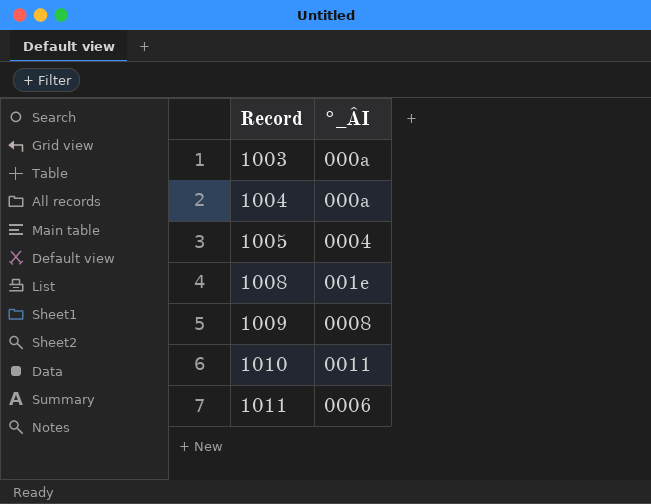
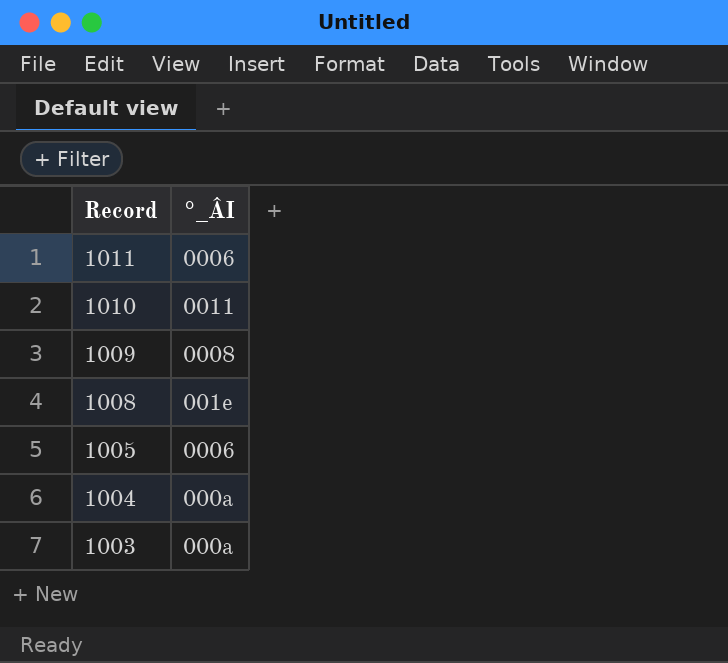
row order: Record ascending -> Record descending
1005 | °_ÂI: 0004 -> 0006

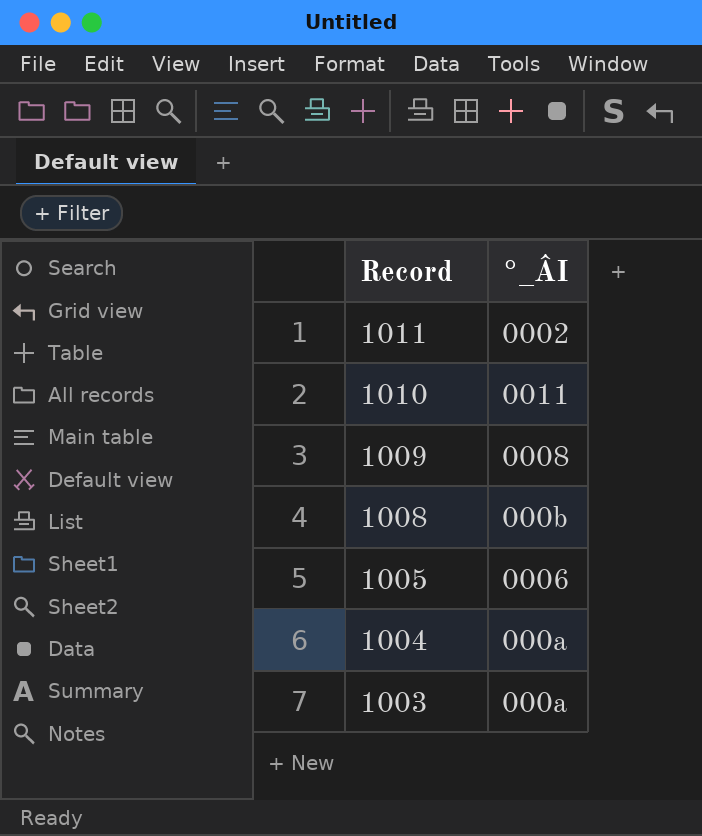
1011 | °_ÂI: 0006 -> 0002
1008 | °_ÂI: 001e -> 000b

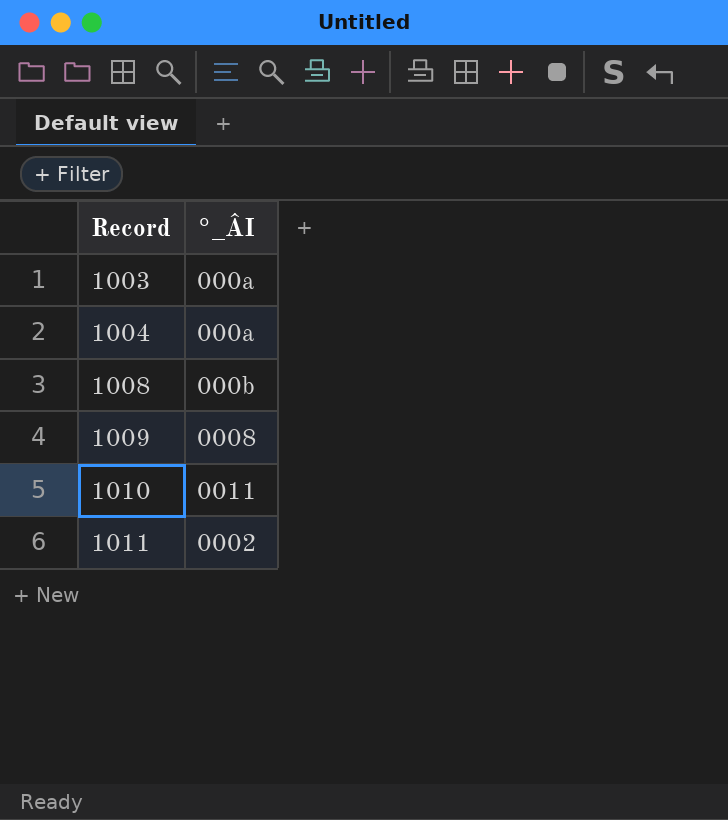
row order: Record descending -> Record ascending
row 1005: 0006 -> none

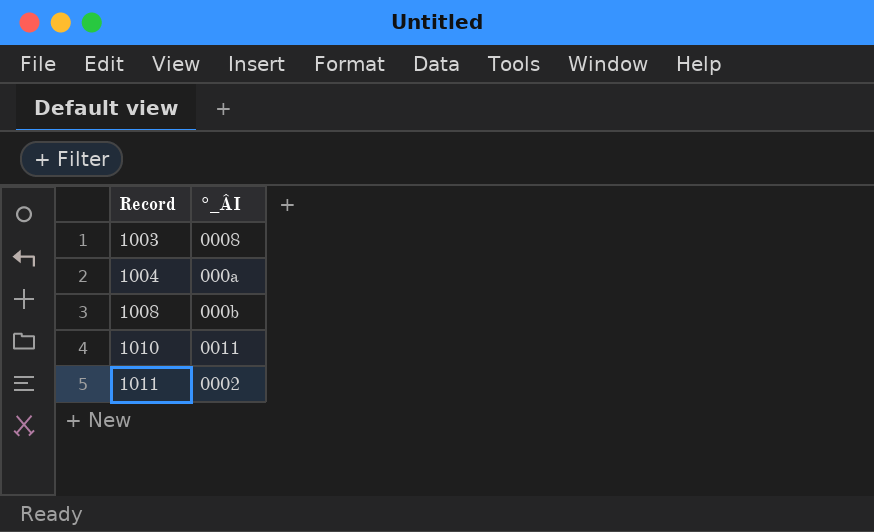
row 1009: 0008 -> none
1003 | °_ÂI: 000a -> 0008

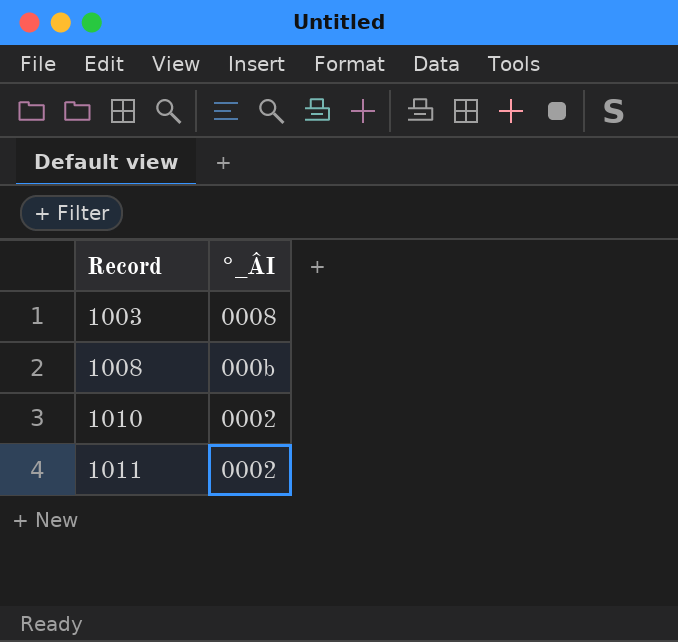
row 1004: 000a -> none
1010 | °_ÂI: 0011 -> 0002

